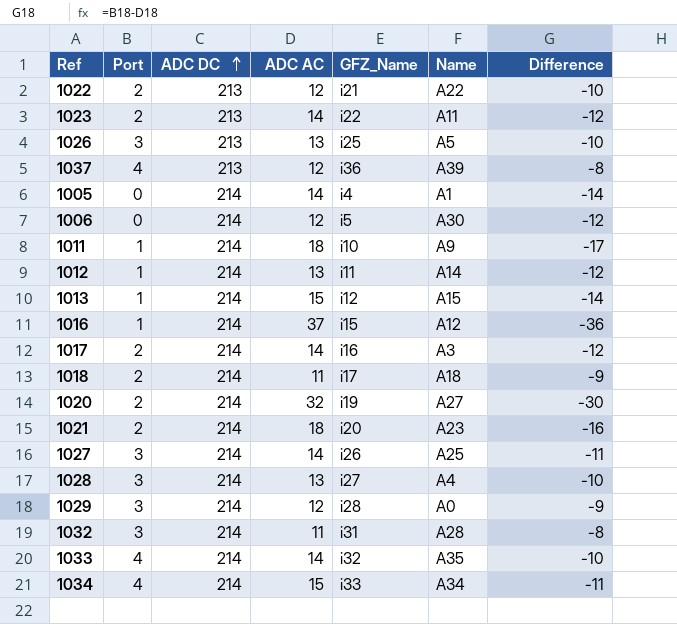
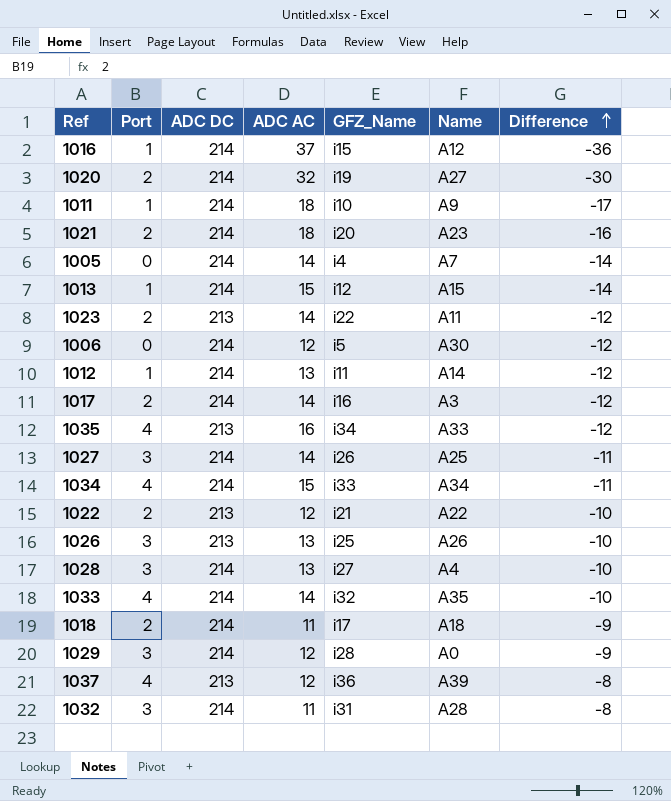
row order: ADC DC ascending -> Difference ascending
1005 | Name: A1 -> A7
row 1035: none -> 4 | 213 | 16 | i34 | A33 | -12
1026 | Name: A5 -> A26

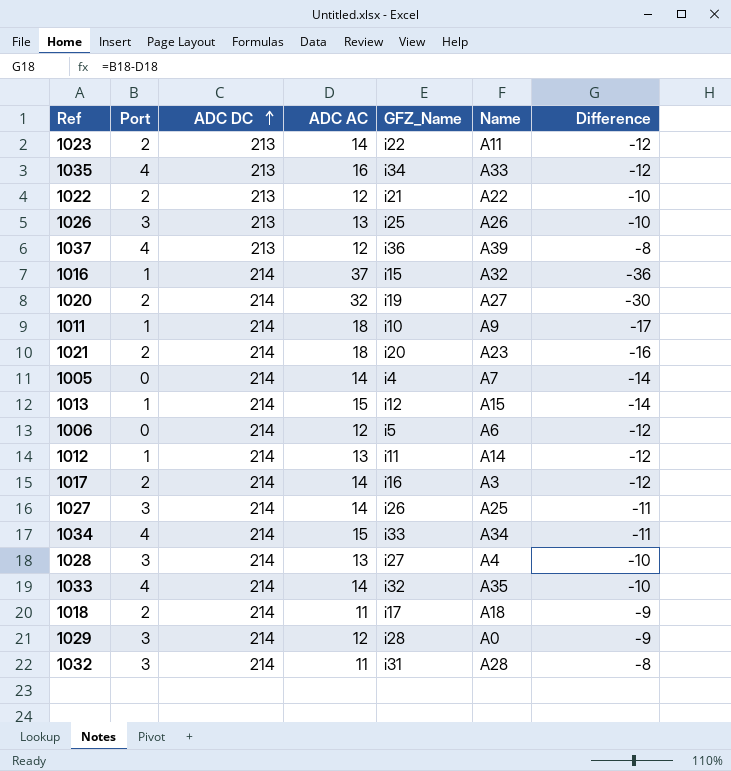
row order: Difference ascending -> ADC DC ascending
1016 | Name: A12 -> A32
1006 | Name: A30 -> A6

